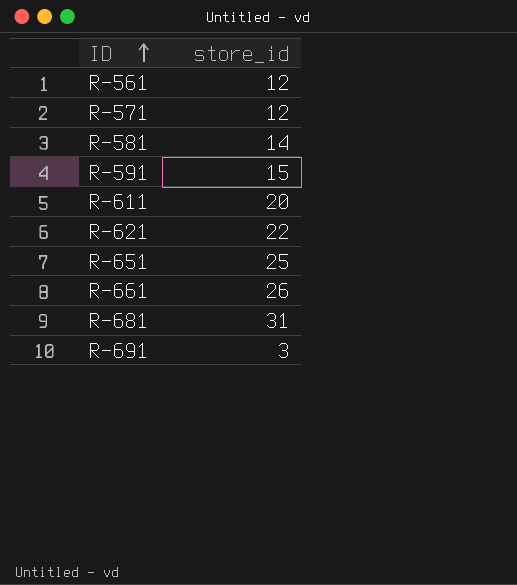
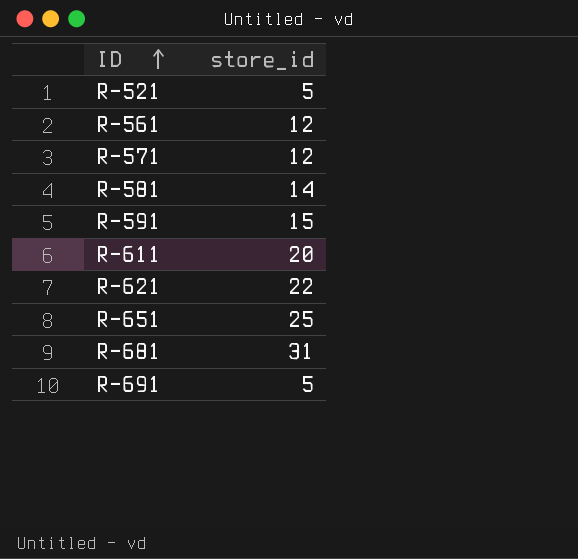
row R-661: 26 -> none
row R-521: none -> 5
R-691 | store_id: 3 -> 5

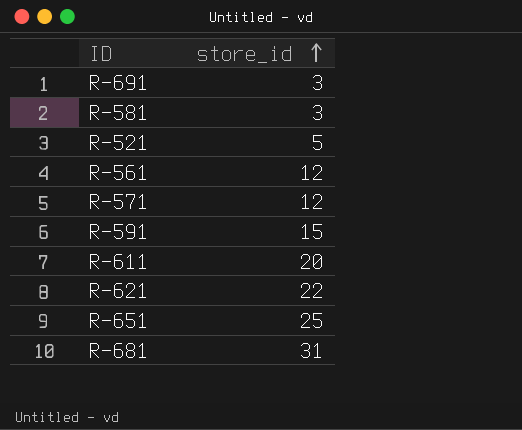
row order: ID ascending -> store_id ascending
R-691 | store_id: 5 -> 3
R-581 | store_id: 14 -> 3

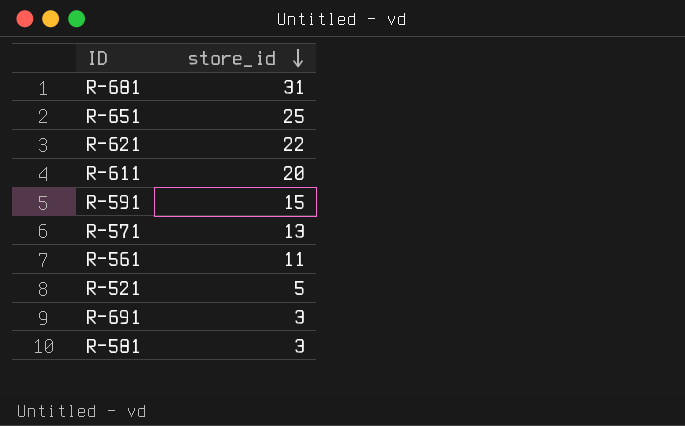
row order: store_id ascending -> store_id descending
R-571 | store_id: 12 -> 13
R-561 | store_id: 12 -> 11

